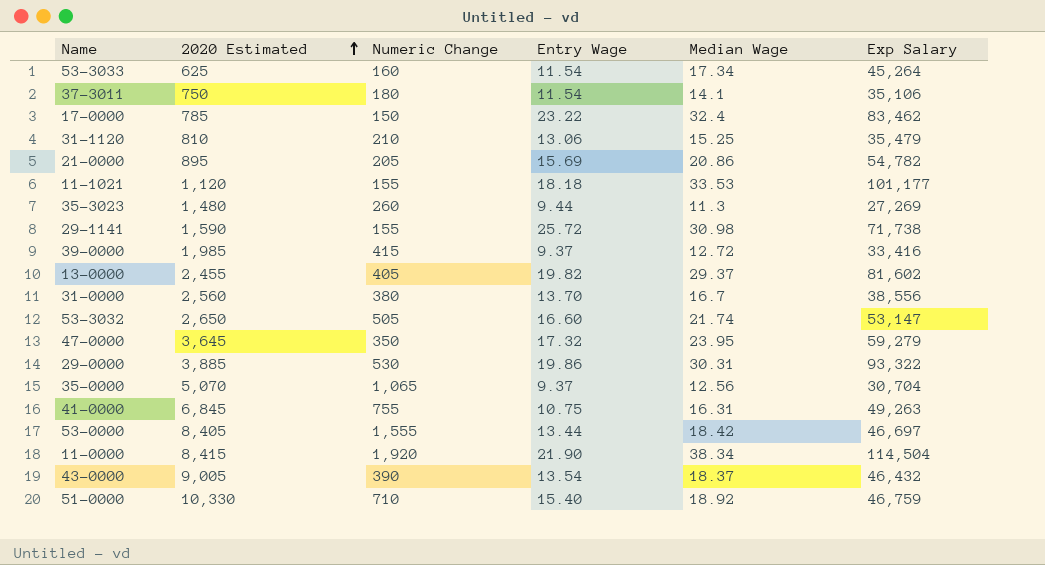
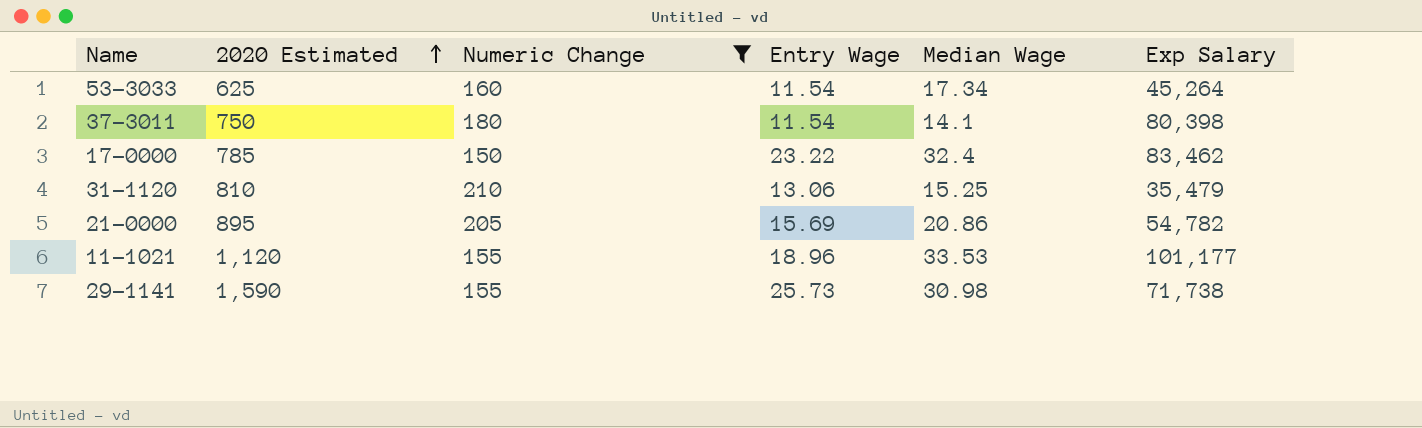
filter: none -> Numeric Change <= 210
37-3011 | Exp Salary: 35,106 -> 80,398
11-1021 | Entry Wage: 18.18 -> 18.96
29-1141 | Entry Wage: 25.72 -> 25.73

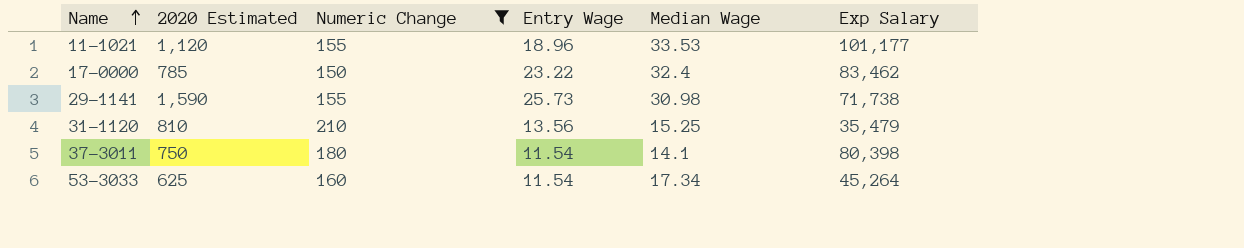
row order: 2020 Estimated ascending -> Name ascending
row 21-0000: 895 | 205 | 15.69 | 20.86 | 54,782 -> none
31-1120 | Entry Wage: 13.06 -> 13.56

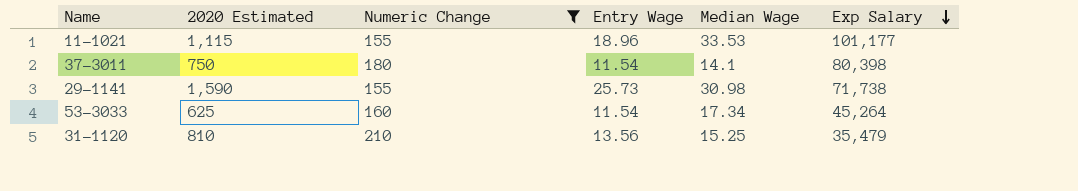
row order: Name ascending -> Exp Salary descending
row 17-0000: 785 | 150 | 23.22 | 32.4 | 83,462 -> none
11-1021 | 2020 Estimated: 1,120 -> 1,115

